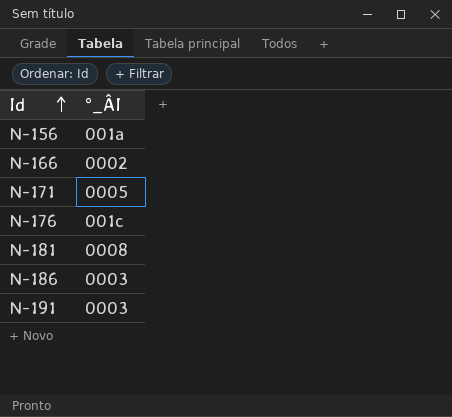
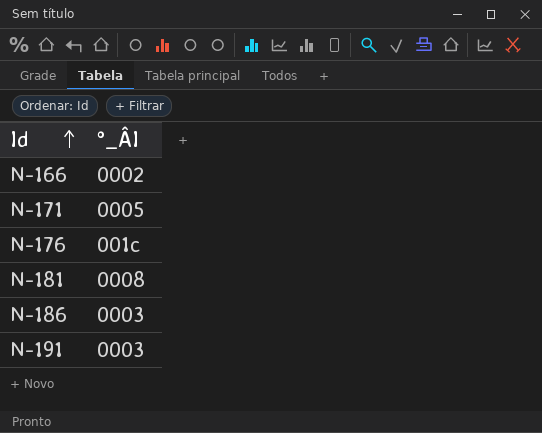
row N-156: 001a -> none

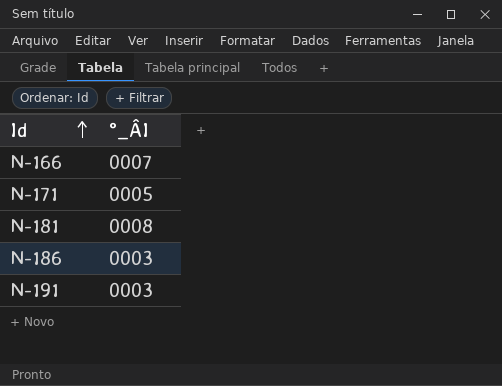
row N-176: 001c -> none
N-166 | °_ÂI: 0002 -> 0007

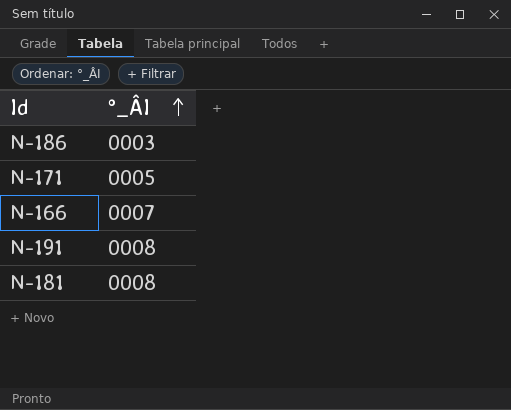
row order: Id ascending -> °_ÂI ascending
N-191 | °_ÂI: 0003 -> 0008

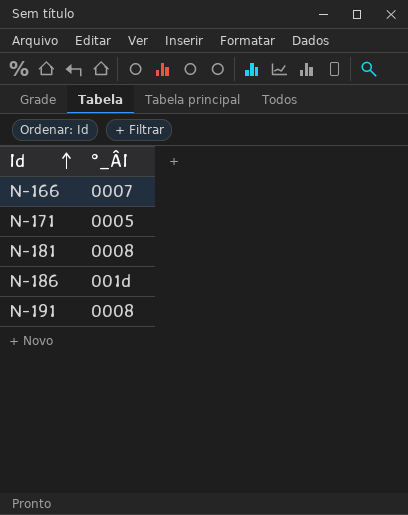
row order: °_ÂI ascending -> Id ascending
N-186 | °_ÂI: 0003 -> 001d

